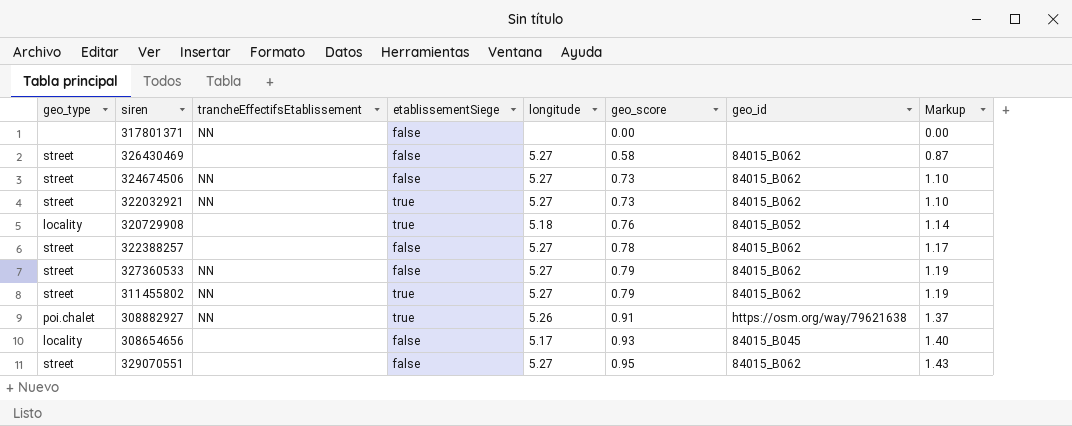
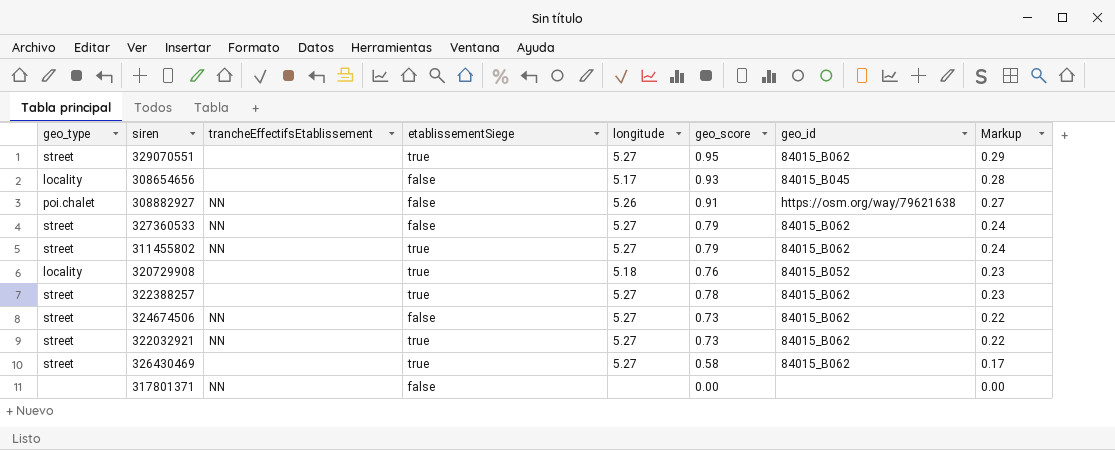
row order: geo_score ascending -> Markup descending
column Markup | formula: [geo_score] * 1.5 -> [geo_score] * 0.3
329070551 | etablissementSiege: false -> true
308882927 | etablissementSiege: true -> false
322388257 | etablissementSiege: false -> true
326430469 | etablissementSiege: false -> true

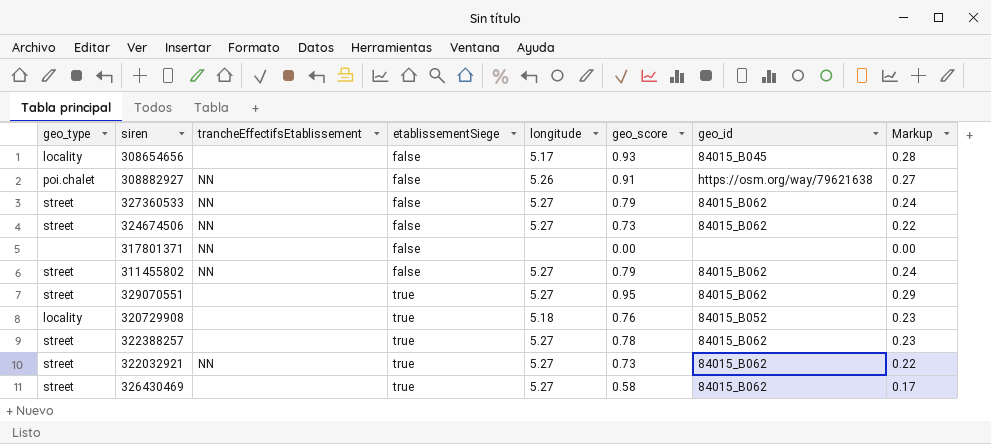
row order: Markup descending -> etablissementSiege ascending
311455802 | etablissementSiege: true -> false

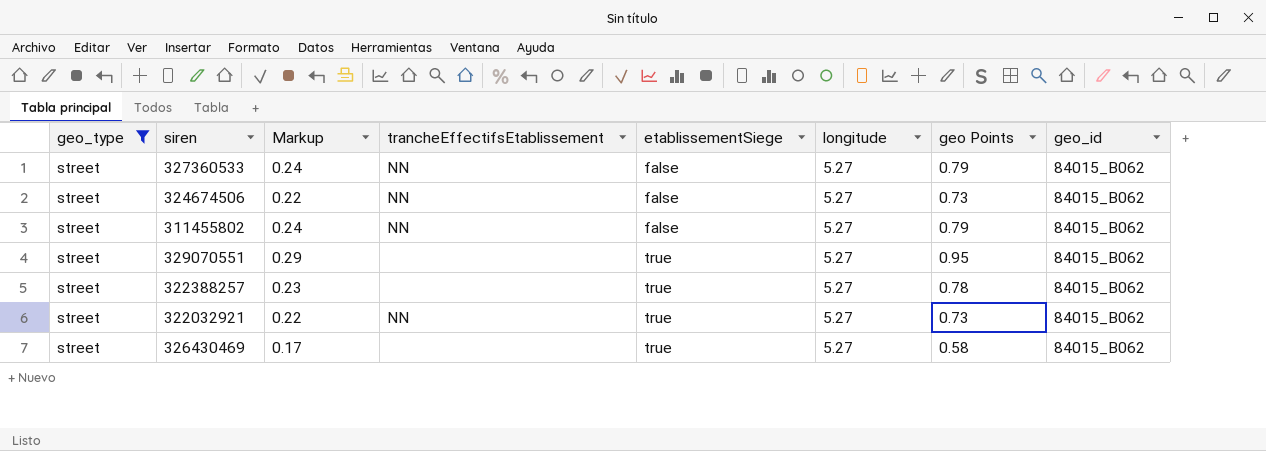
filter: none -> geo_type = street
column Markup | position: 8 -> 3
column name: geo_score -> geo Points

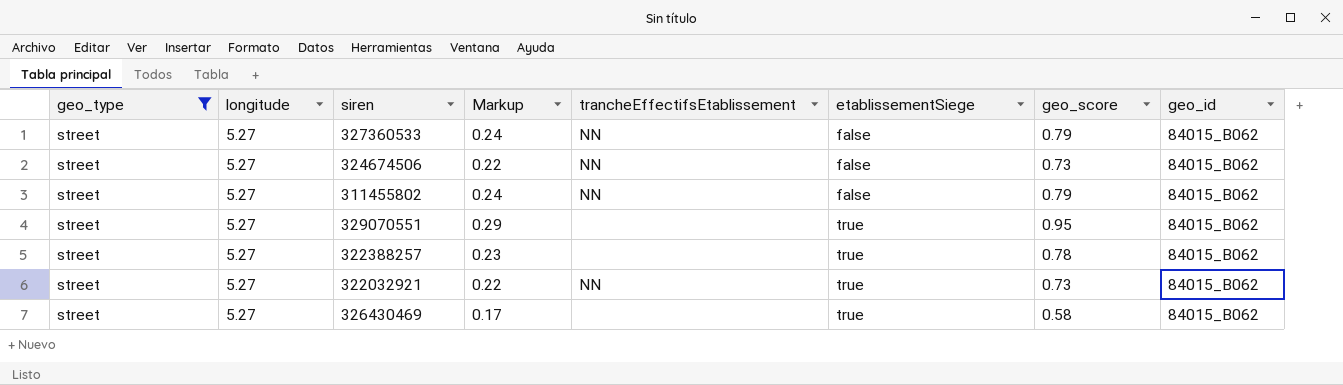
column longitude | position: 6 -> 2
column name: geo Points -> geo_score

